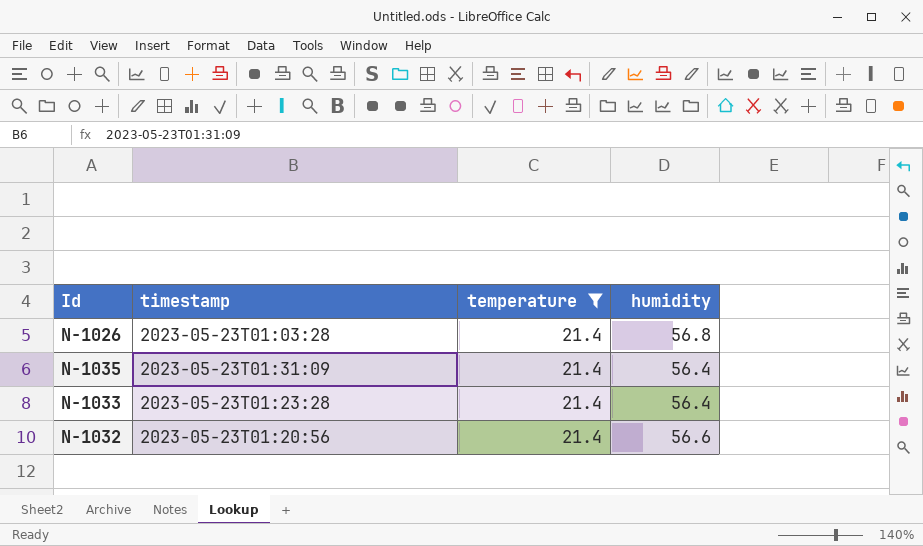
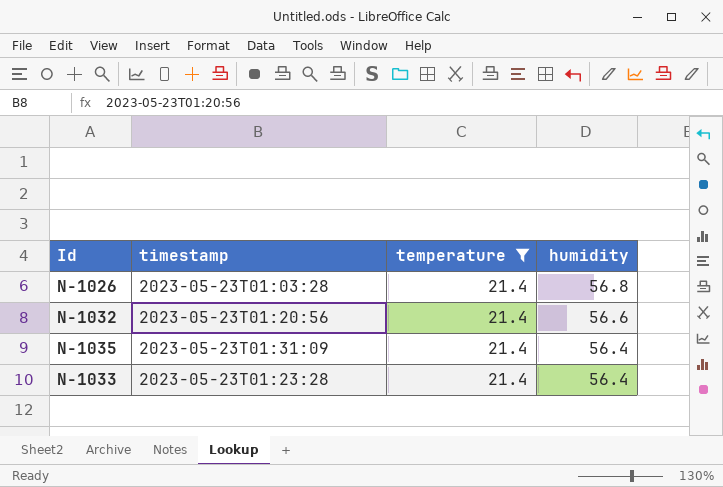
row order: none -> humidity descending

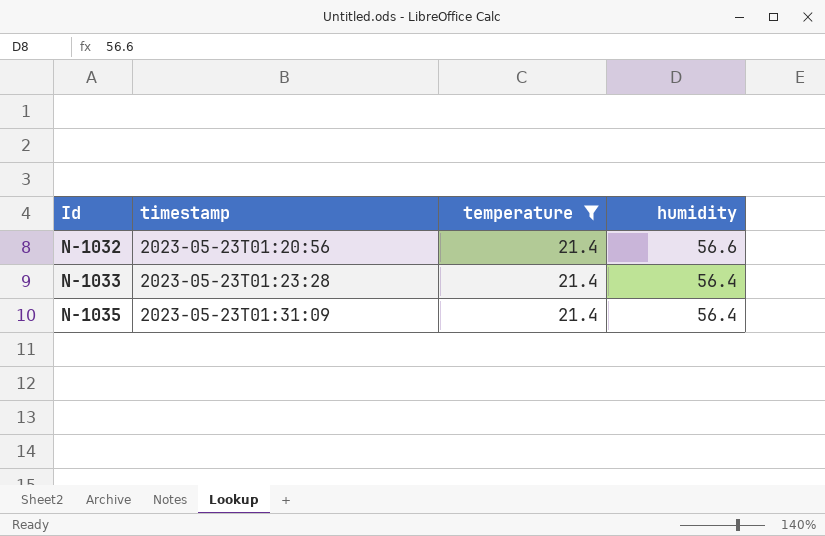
row order: humidity descending -> Id ascending
row N-1026: 2023-05-23T01:03:28 | 21.4 | 56.8 -> none

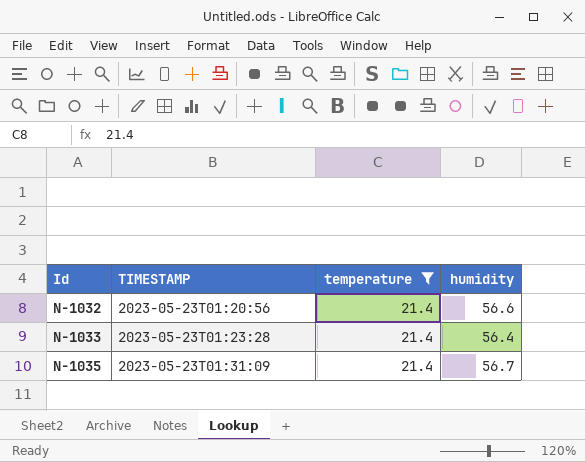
column name: timestamp -> TIMESTAMP
N-1035 | humidity: 56.4 -> 56.7

